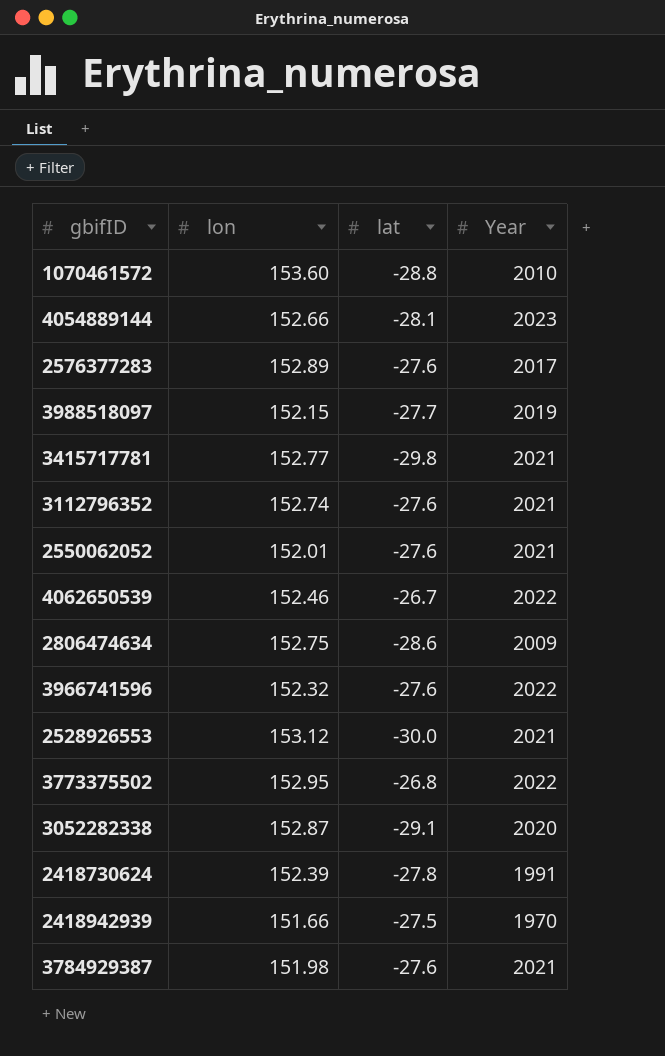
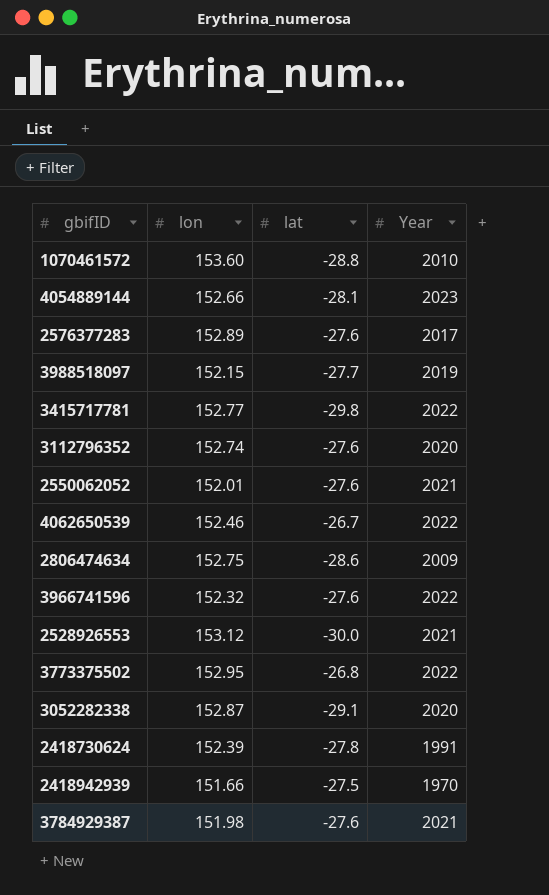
3415717781 | Year: 2021 -> 2022
3112796352 | Year: 2021 -> 2020

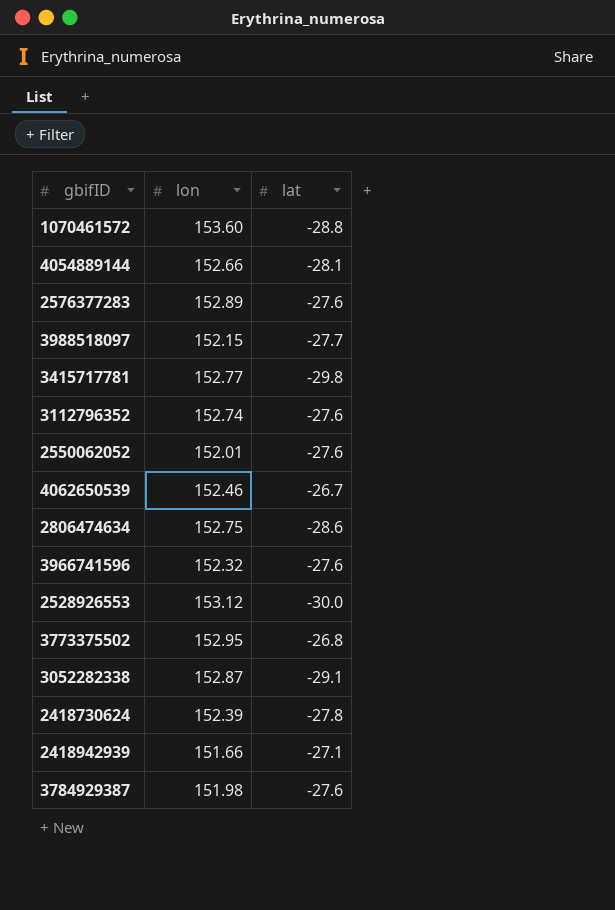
column Year | position: 4 -> none
2418942939 | lat: -27.5 -> -27.1

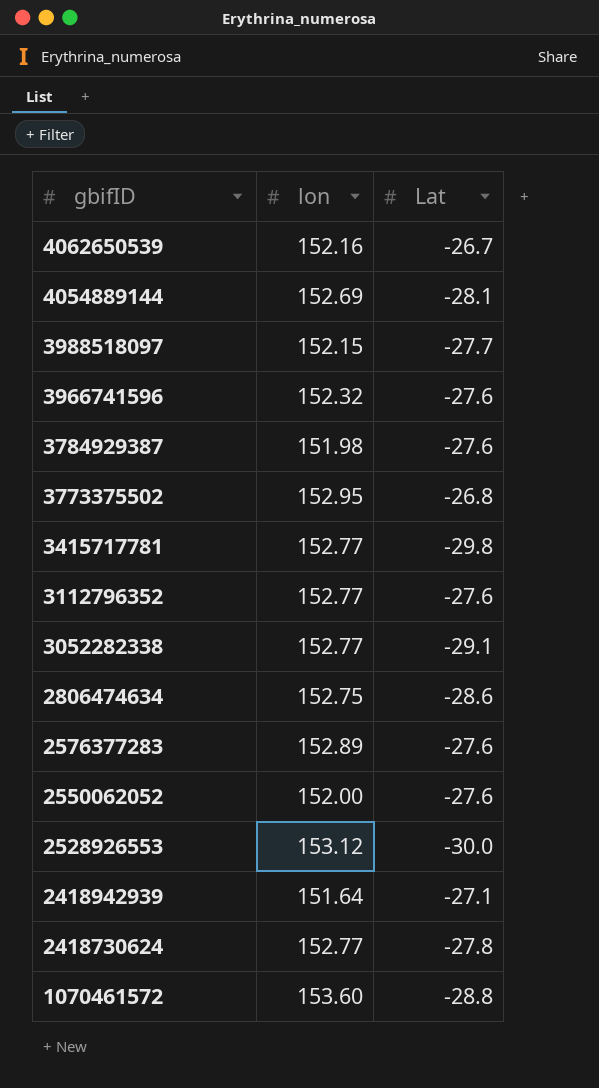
row order: none -> gbifID descending
column name: lat -> Lat
4062650539 | lon: 152.46 -> 152.16
4054889144 | lon: 152.66 -> 152.69
3112796352 | lon: 152.74 -> 152.77
3052282338 | lon: 152.87 -> 152.77
2550062052 | lon: 152.01 -> 152.00
2418942939 | lon: 151.66 -> 151.64
2418730624 | lon: 152.39 -> 152.77

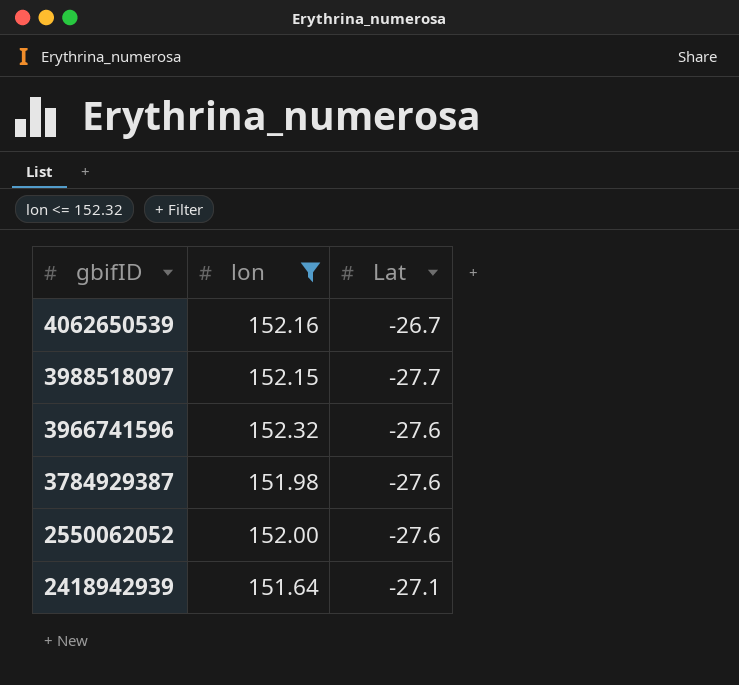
filter: none -> lon <= 152.32

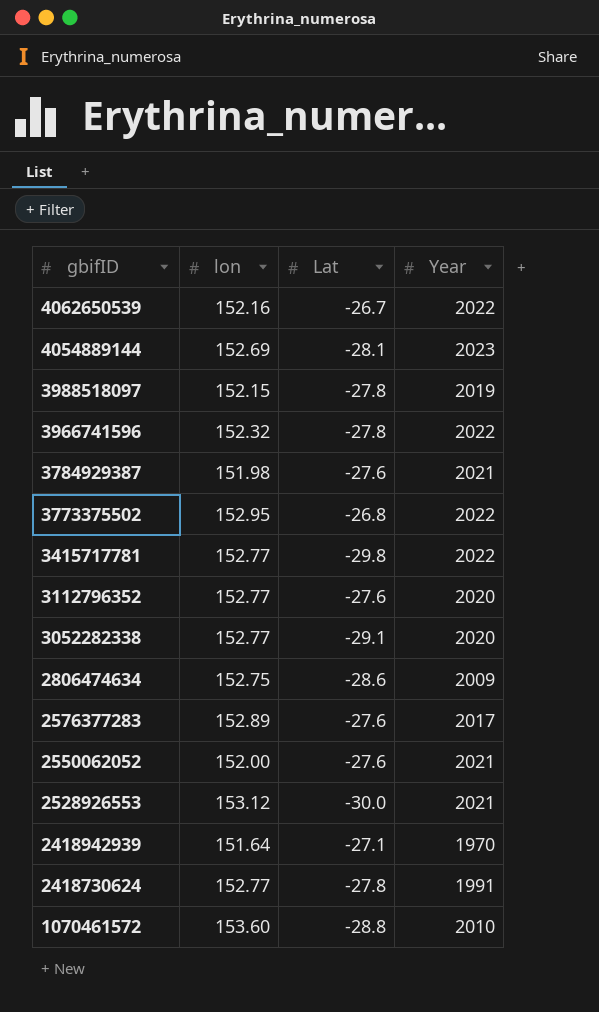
filter: lon <= 152.32 -> none
column Year | position: none -> 4
3988518097 | Lat: -27.7 -> -27.8
3966741596 | Lat: -27.6 -> -27.8

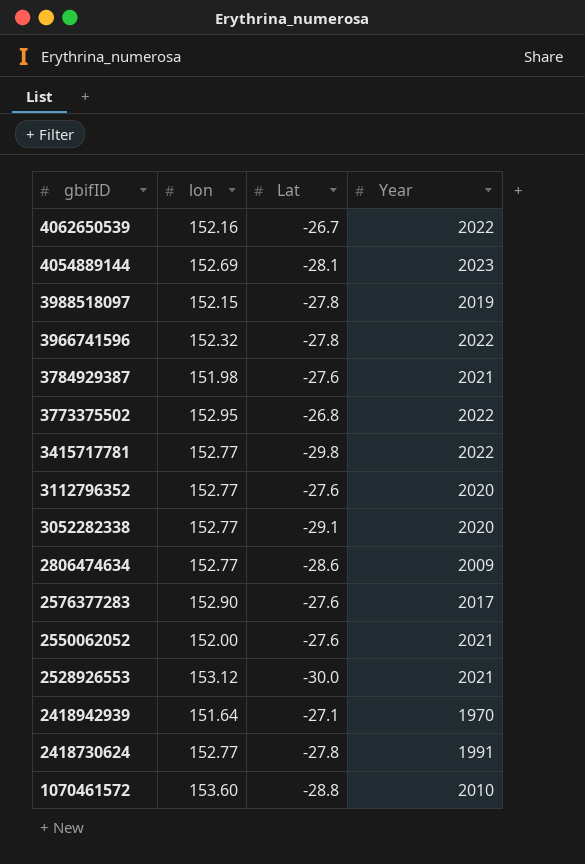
2806474634 | lon: 152.75 -> 152.77
2576377283 | lon: 152.89 -> 152.90

